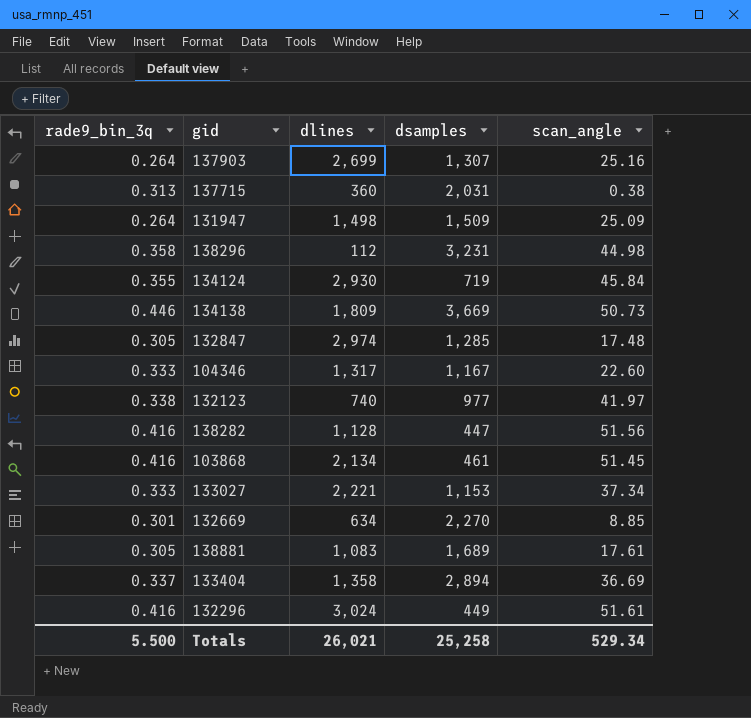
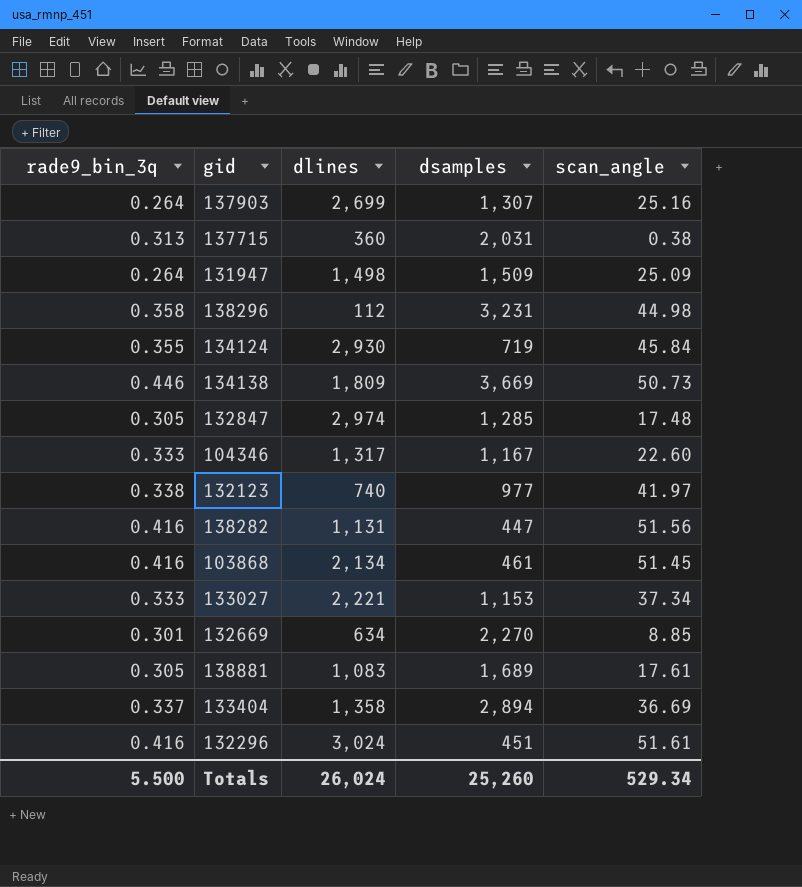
138282 | dlines: 1,128 -> 1,131
132296 | dsamples: 449 -> 451
Totals | dlines: 26,021 -> 26,024
Totals | dsamples: 25,258 -> 25,260

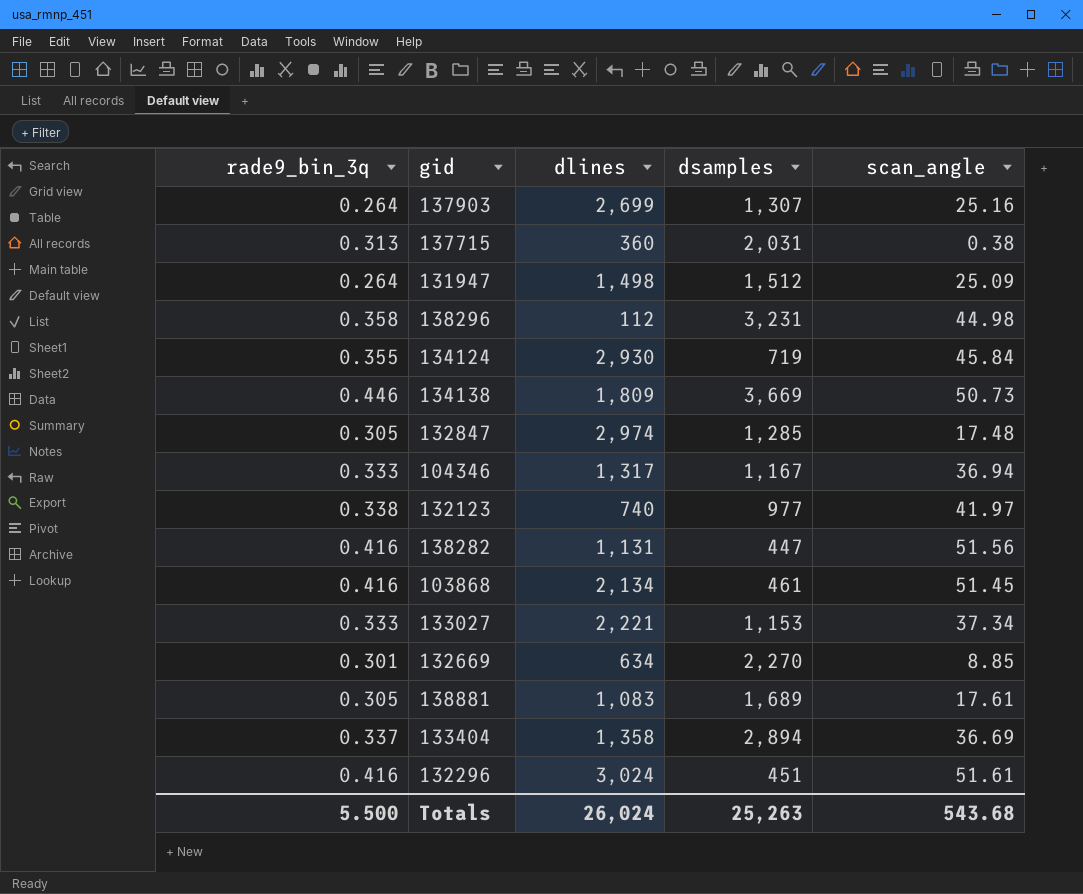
131947 | dsamples: 1,509 -> 1,512
104346 | scan_angle: 22.60 -> 36.94
Totals | dsamples: 25,260 -> 25,263
Totals | scan_angle: 529.34 -> 543.68

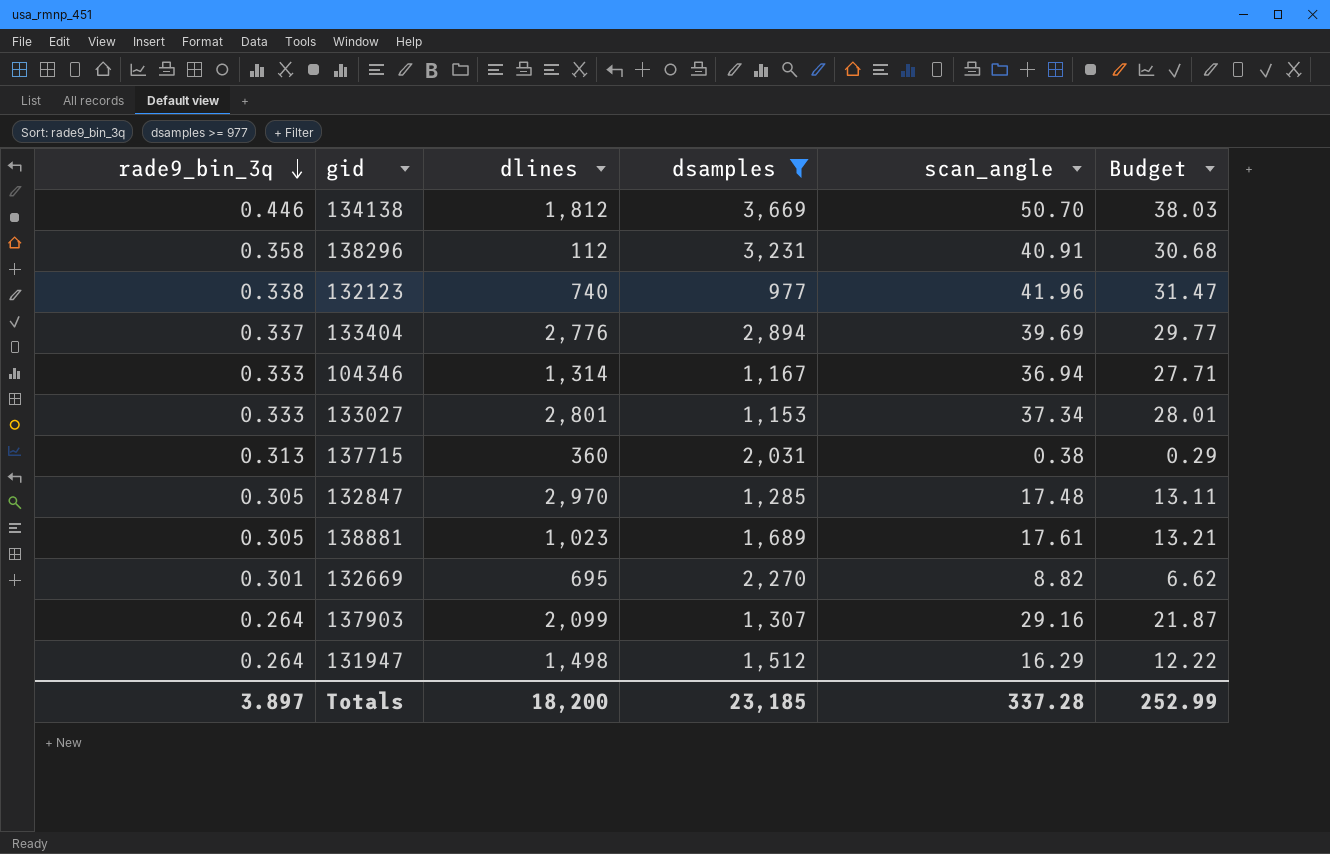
filter: none -> dsamples >= 977
row order: none -> rade9_bin_3q descending
column Budget | formula: none -> [scan_angle] * 0.75
134138 | dlines: 1,809 -> 1,812
134138 | scan_angle: 50.73 -> 50.70
138296 | scan_angle: 44.98 -> 40.91
132123 | scan_angle: 41.97 -> 41.96
133404 | dlines: 1,358 -> 2,776
133404 | scan_angle: 36.69 -> 39.69
104346 | dlines: 1,317 -> 1,314
133027 | dlines: 2,221 -> 2,801
132847 | dlines: 2,974 -> 2,970
138881 | dlines: 1,083 -> 1,023
132669 | dlines: 634 -> 695
132669 | scan_angle: 8.85 -> 8.82
137903 | dlines: 2,699 -> 2,099
137903 | scan_angle: 25.16 -> 29.16
131947 | scan_angle: 25.09 -> 16.29
Totals | rade9_bin_3q: 5.500 -> 3.897
Totals | dlines: 26,024 -> 18,200
Totals | dsamples: 25,263 -> 23,185
Totals | scan_angle: 543.68 -> 337.28

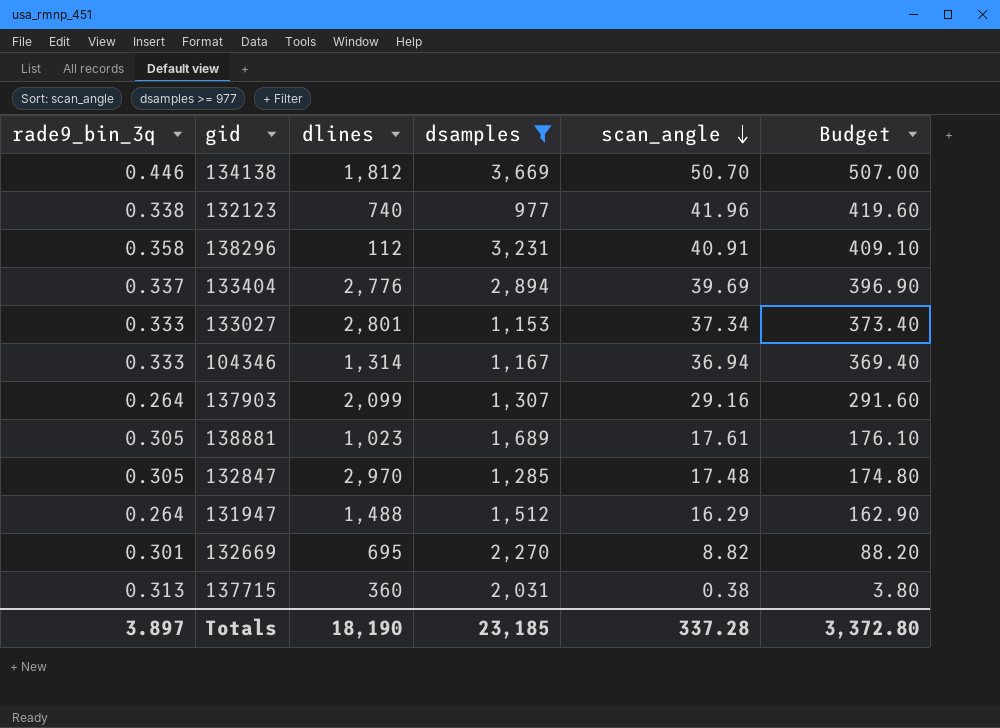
row order: rade9_bin_3q descending -> scan_angle descending
column Budget | formula: [scan_angle] * 0.75 -> [scan_angle] * 10
131947 | dlines: 1,498 -> 1,488
Totals | dlines: 18,200 -> 18,190
Totals | Budget: 252.99 -> 3,372.80

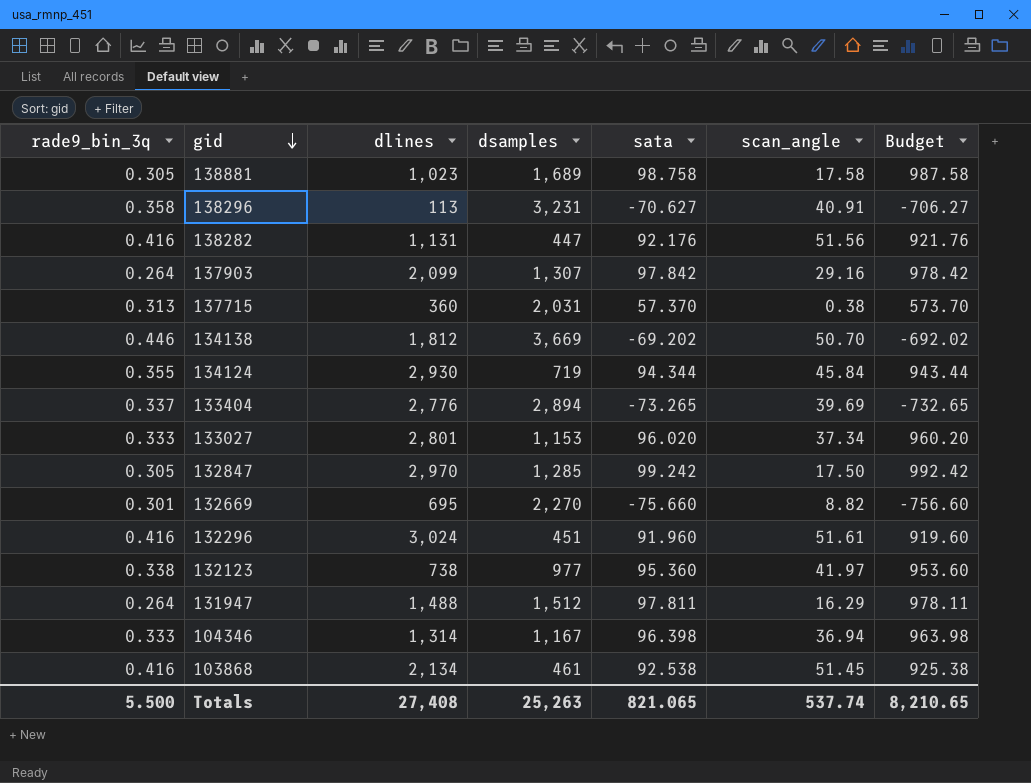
filter: dsamples >= 977 -> none
row order: scan_angle descending -> gid descending
column sata | position: none -> 5
column Budget | formula: [scan_angle] * 10 -> [sata] * 10
138881 | scan_angle: 17.61 -> 17.58
138296 | dlines: 112 -> 113
132847 | scan_angle: 17.48 -> 17.50
132123 | dlines: 740 -> 738
132123 | scan_angle: 41.96 -> 41.97
Totals | rade9_bin_3q: 3.897 -> 5.500
Totals | dlines: 18,190 -> 27,408
Totals | dsamples: 23,185 -> 25,263
Totals | scan_angle: 337.28 -> 537.74
Totals | Budget: 3,372.80 -> 8,210.65

